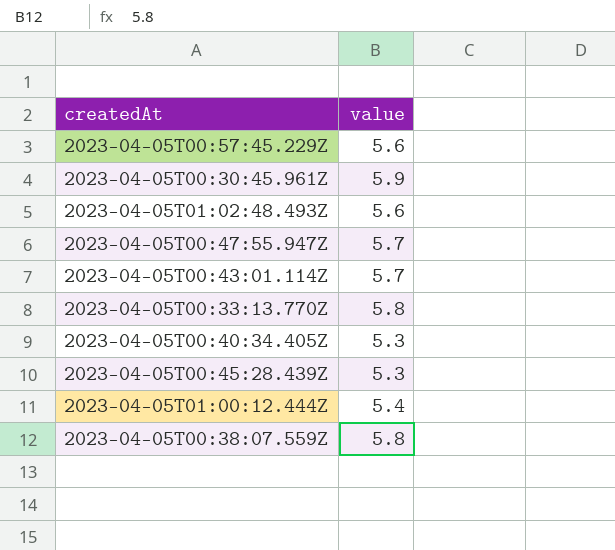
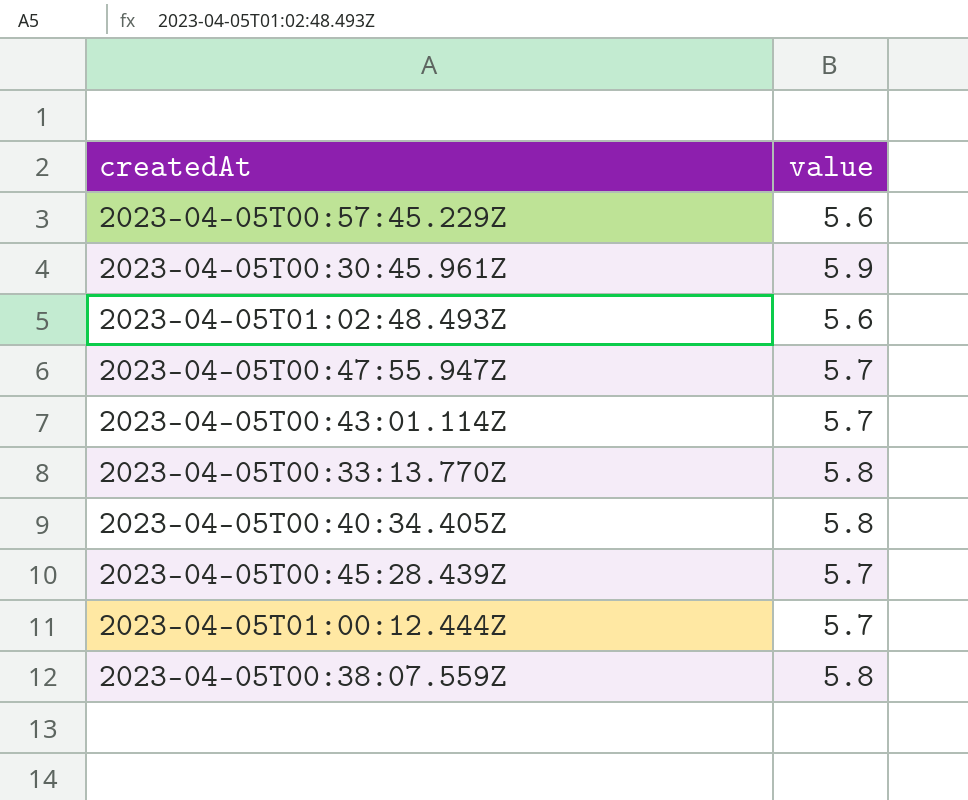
2023-04-05T00:40:34.405Z | value: 5.3 -> 5.8
2023-04-05T00:45:28.439Z | value: 5.3 -> 5.7
2023-04-05T01:00:12.444Z | value: 5.4 -> 5.7

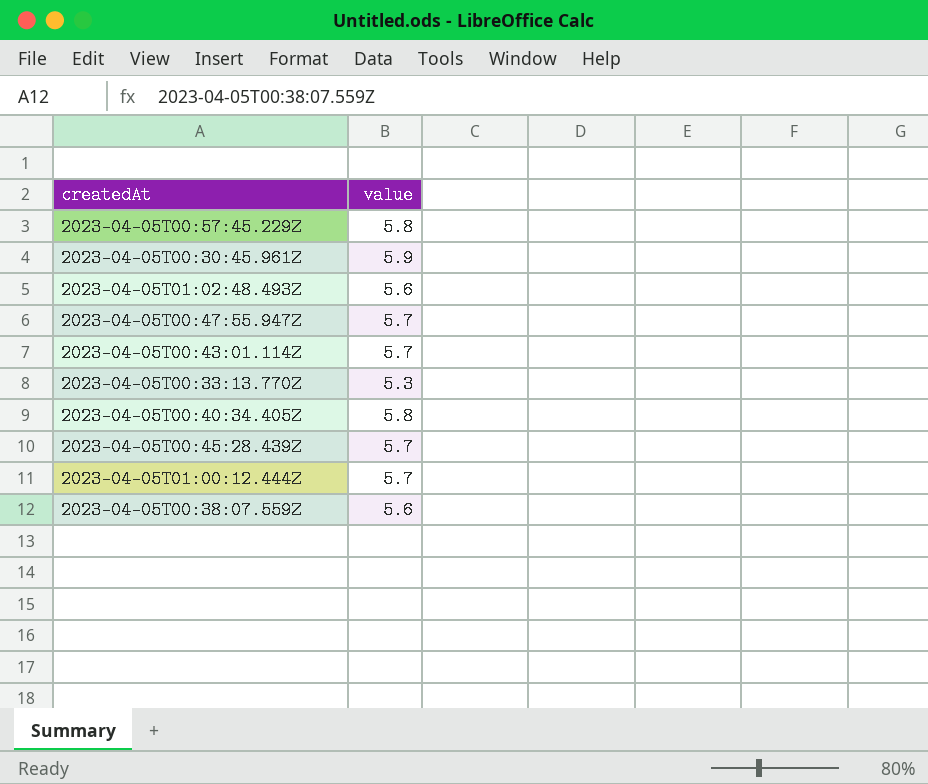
2023-04-05T00:57:45.229Z | value: 5.6 -> 5.8
2023-04-05T00:33:13.770Z | value: 5.8 -> 5.3
2023-04-05T00:38:07.559Z | value: 5.8 -> 5.6

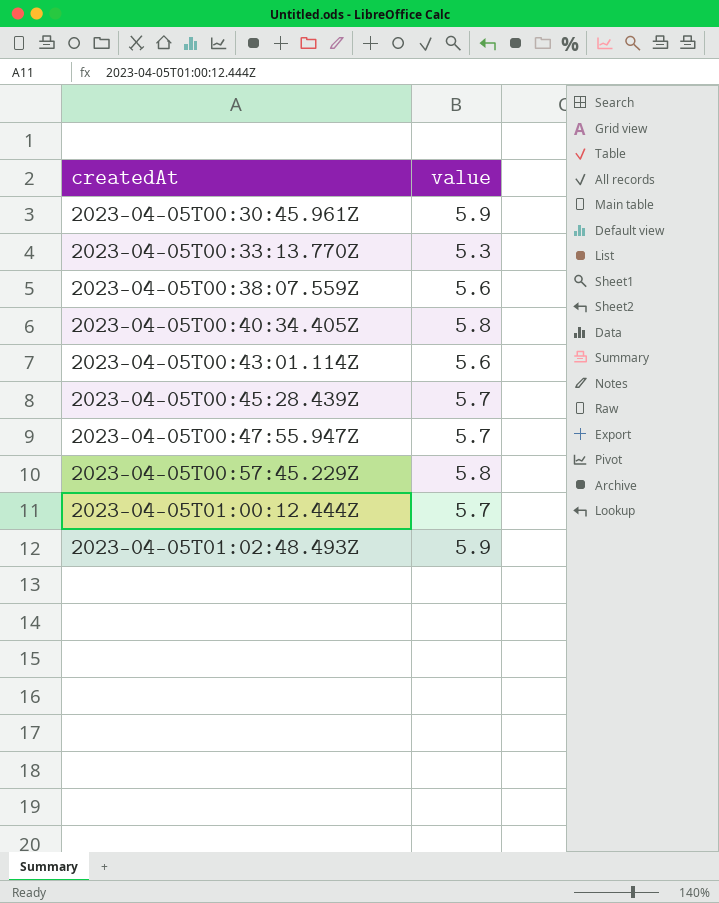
row order: none -> createdAt ascending
2023-04-05T00:43:01.114Z | value: 5.7 -> 5.6
2023-04-05T01:02:48.493Z | value: 5.6 -> 5.9

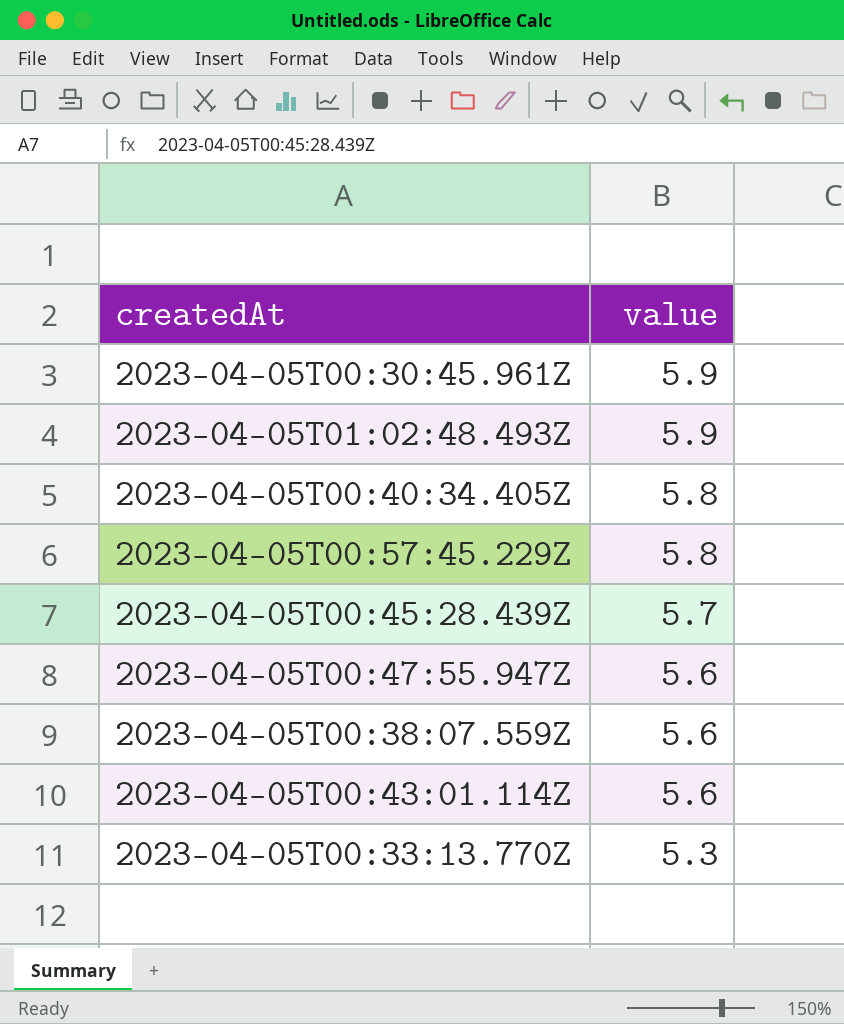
row order: createdAt ascending -> value descending
row 2023-04-05T01:00:12.444Z: 5.7 -> none
2023-04-05T00:47:55.947Z | value: 5.7 -> 5.6

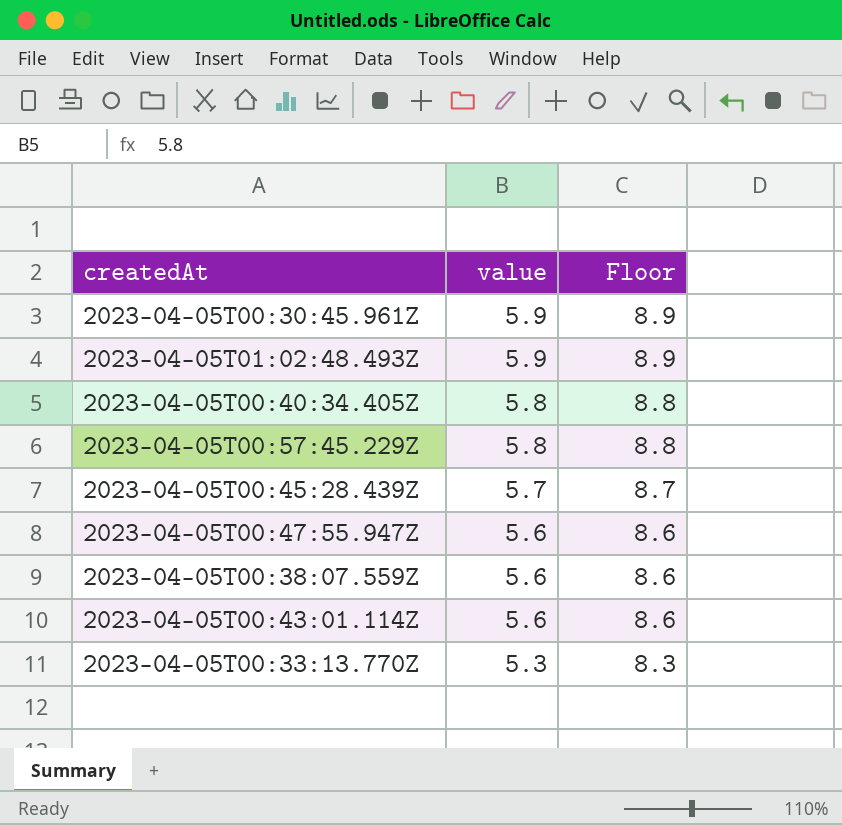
column Floor | formula: none -> [value] + 3

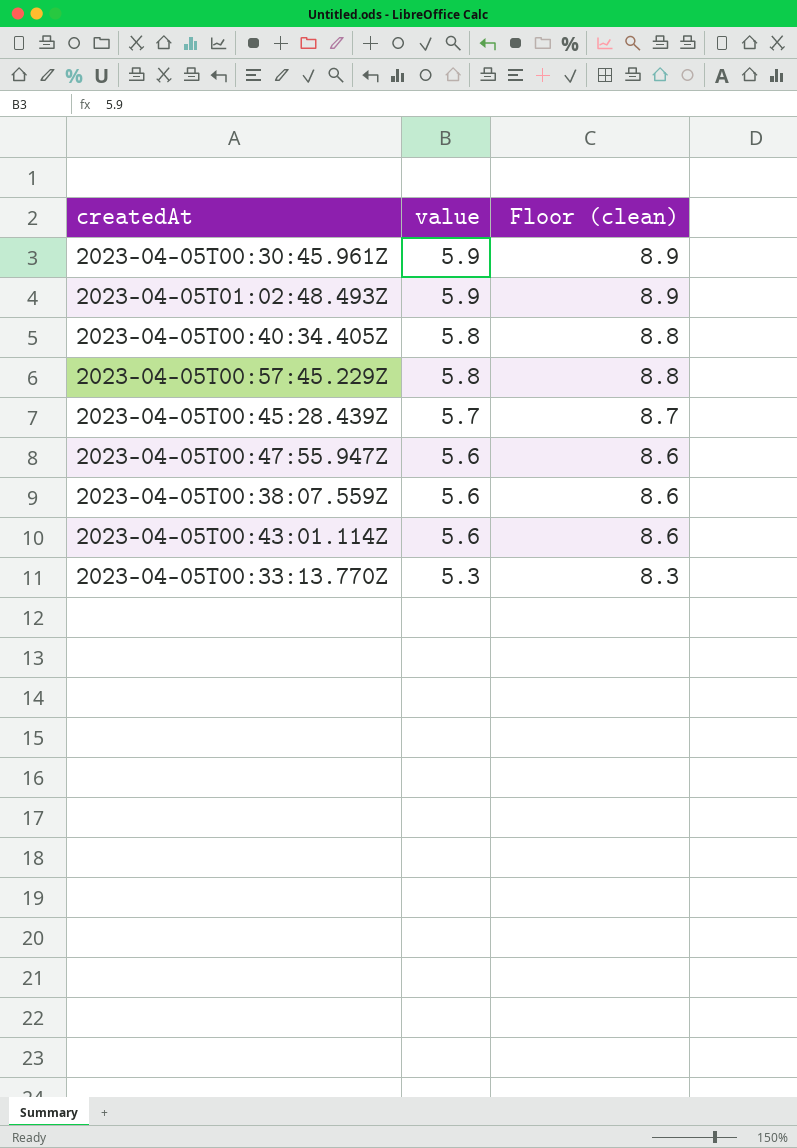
column name: Floor -> Floor (clean)

